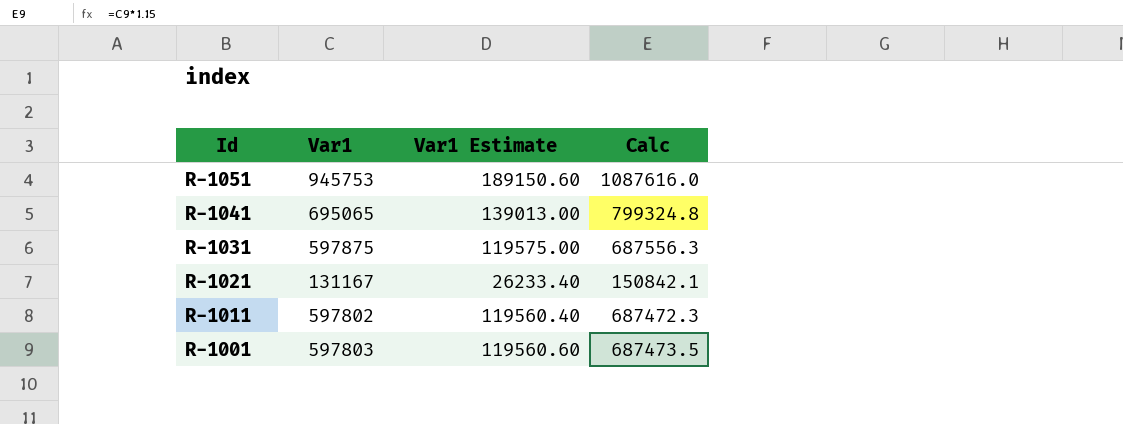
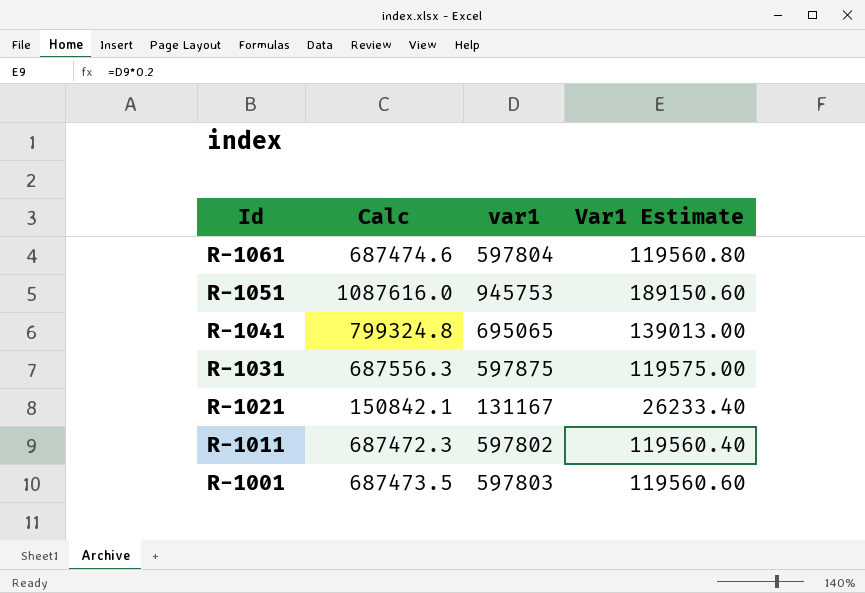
column Calc | position: 4 -> 2
column name: Var1 -> var1
row R-1061: none -> 687474.6 | 597804 | 119560.80

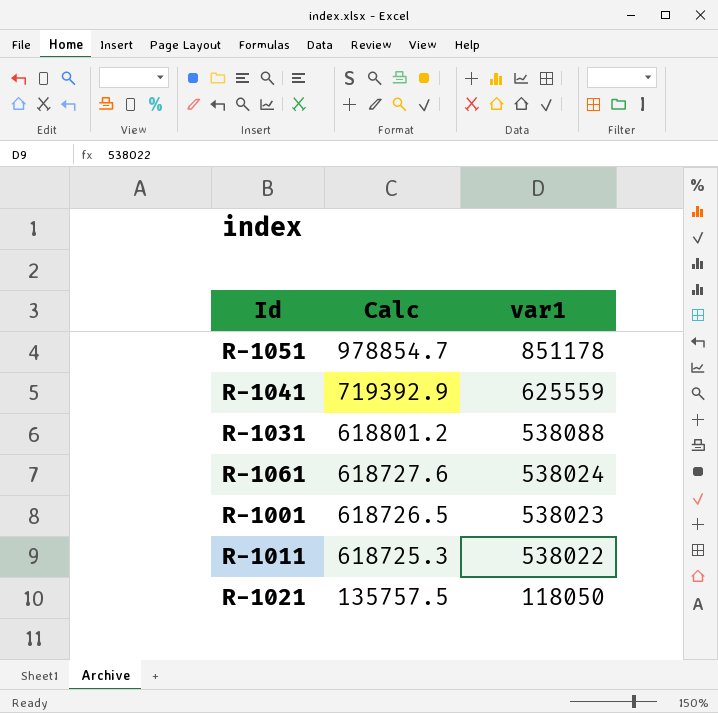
row order: Id descending -> Calc descending
column Var1 Estimate | formula: [var1] * 0.2 -> none
R-1051 | Calc: 1087616.0 -> 978854.7
R-1051 | var1: 945753 -> 851178
R-1041 | Calc: 799324.8 -> 719392.9
R-1041 | var1: 695065 -> 625559
R-1031 | Calc: 687556.3 -> 618801.2
R-1031 | var1: 597875 -> 538088
R-1061 | Calc: 687474.6 -> 618727.6
R-1061 | var1: 597804 -> 538024
R-1001 | Calc: 687473.5 -> 618726.5
R-1001 | var1: 597803 -> 538023
R-1011 | Calc: 687472.3 -> 618725.3
R-1011 | var1: 597802 -> 538022
R-1021 | Calc: 150842.1 -> 135757.5
R-1021 | var1: 131167 -> 118050

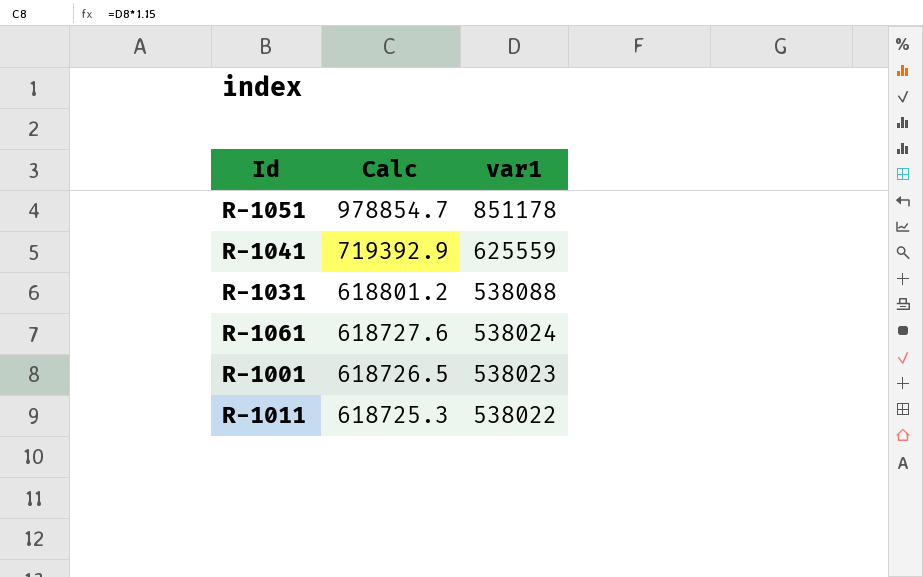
row R-1021: 135757.5 | 118050 -> none

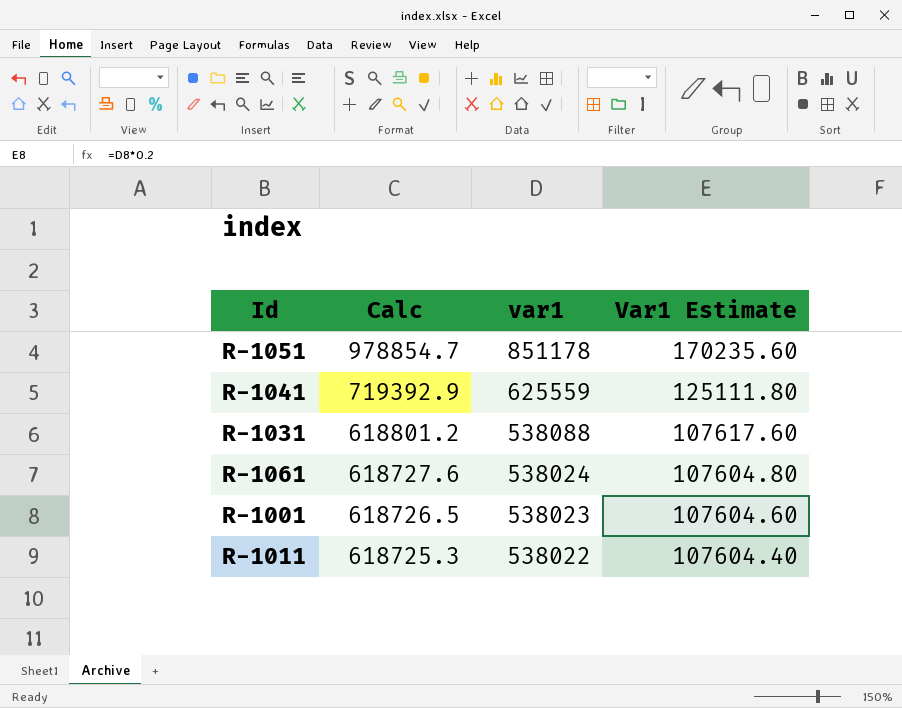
column Var1 Estimate | formula: none -> [var1] * 0.2

